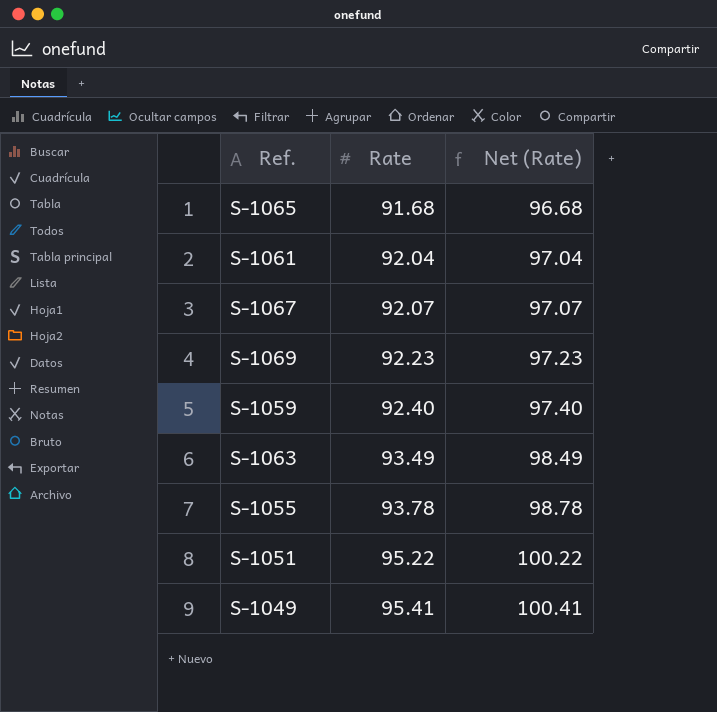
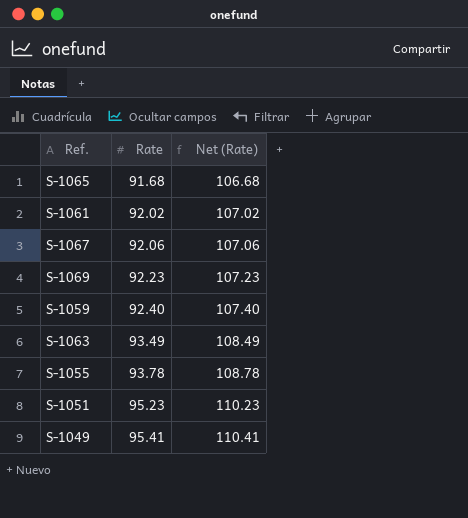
column Net (Rate) | formula: [Rate] + 5 -> [Rate] + 15
S-1061 | Rate: 92.04 -> 92.02
S-1067 | Rate: 92.07 -> 92.06
S-1051 | Rate: 95.22 -> 95.23

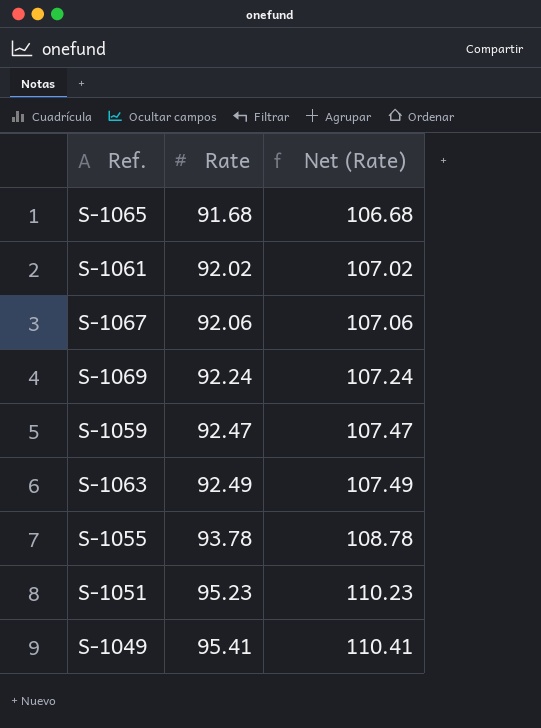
S-1069 | Rate: 92.23 -> 92.24
S-1069 | Net (Rate): 107.23 -> 107.24
S-1059 | Rate: 92.40 -> 92.47
S-1059 | Net (Rate): 107.40 -> 107.47
S-1063 | Rate: 93.49 -> 92.49
S-1063 | Net (Rate): 108.49 -> 107.49

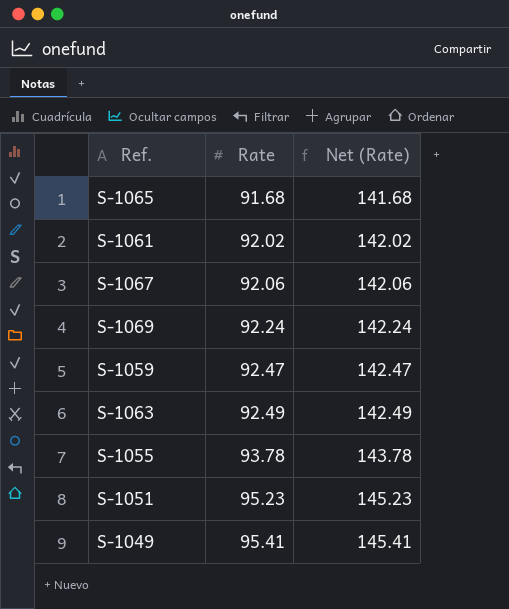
column Net (Rate) | formula: [Rate] + 15 -> [Rate] + 50

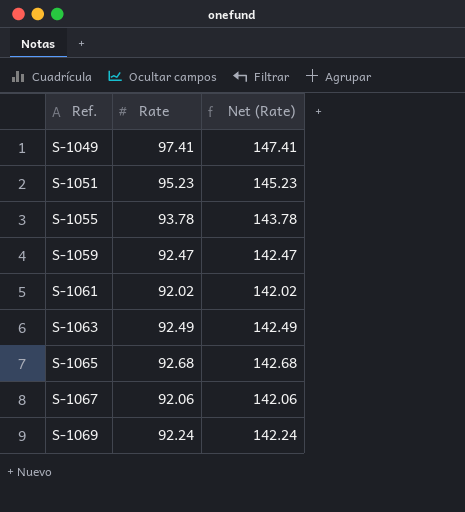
row order: Rate ascending -> Ref. ascending
S-1049 | Rate: 95.41 -> 97.41
S-1049 | Net (Rate): 145.41 -> 147.41
S-1065 | Rate: 91.68 -> 92.68
S-1065 | Net (Rate): 141.68 -> 142.68

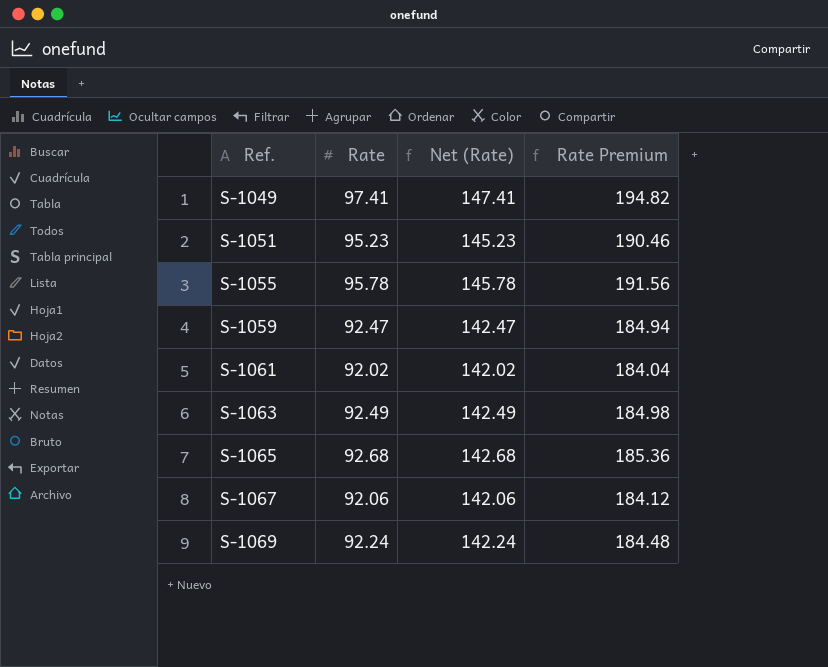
column Rate Premium | formula: none -> [Rate] * 2
S-1055 | Rate: 93.78 -> 95.78
S-1055 | Net (Rate): 143.78 -> 145.78

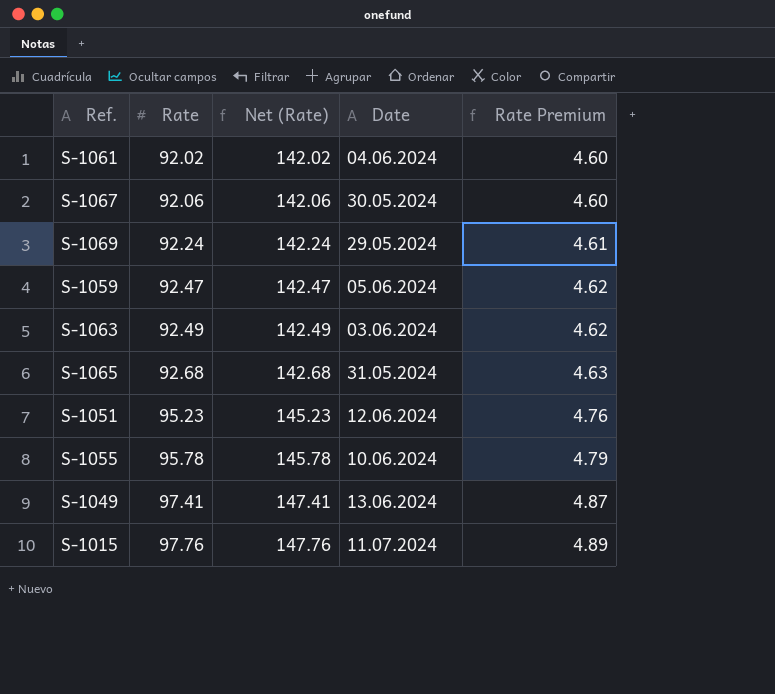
row order: Ref. ascending -> Rate ascending
column Date | position: none -> 4
column Rate Premium | formula: [Rate] * 2 -> [Rate] * 0.05
row S-1015: none -> 97.76 | 147.76 | 11.07.2024 | 4.89

